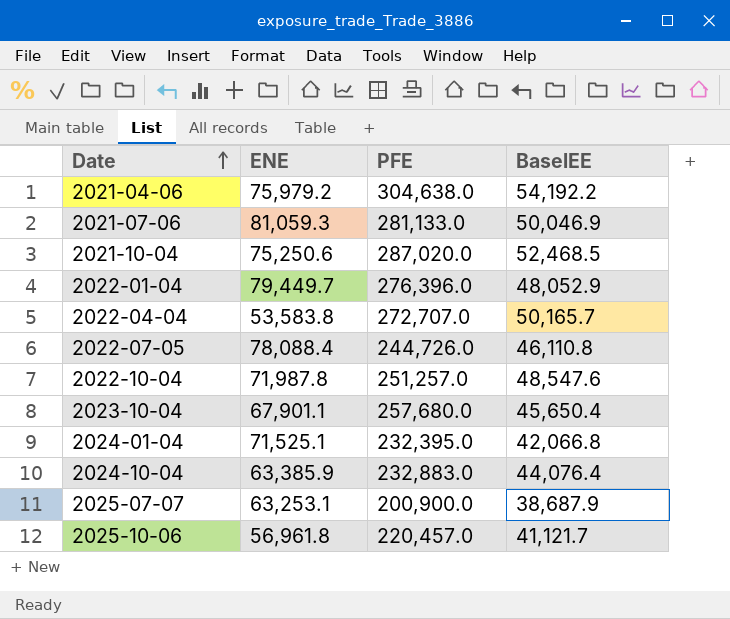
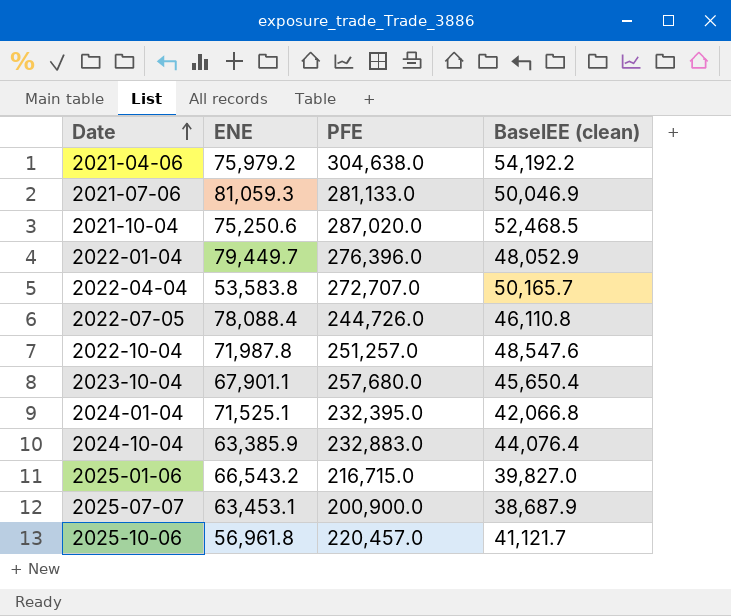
column name: BaselEE -> BaselEE (clean)
row 2025-01-06: none -> 66,543.2 | 216,715.0 | 39,827.0
2025-07-07 | ENE: 63,253.1 -> 63,453.1

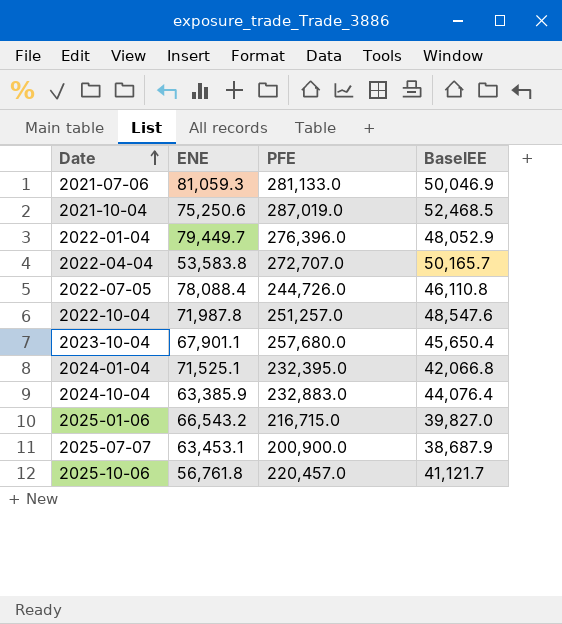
column name: BaselEE (clean) -> BaselEE
row 2021-04-06: 75,979.2 | 304,638.0 | 54,192.2 -> none
2021-10-04 | PFE: 287,020.0 -> 287,019.0
2025-10-06 | ENE: 56,961.8 -> 56,761.8

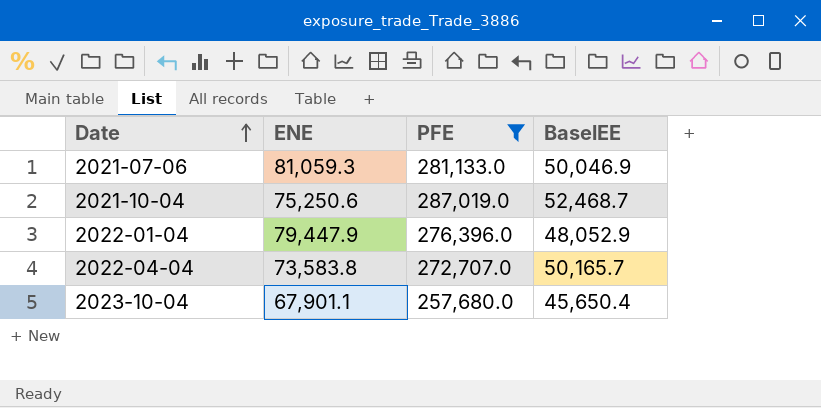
filter: none -> PFE >= 257,680.0
2021-10-04 | BaselEE: 52,468.5 -> 52,468.7
2022-01-04 | ENE: 79,449.7 -> 79,447.9
2022-04-04 | ENE: 53,583.8 -> 73,583.8

